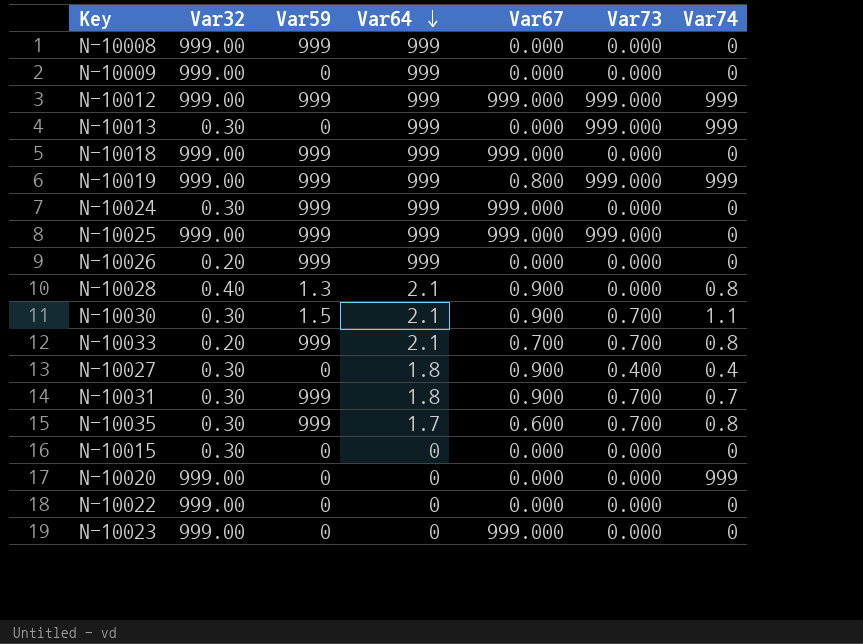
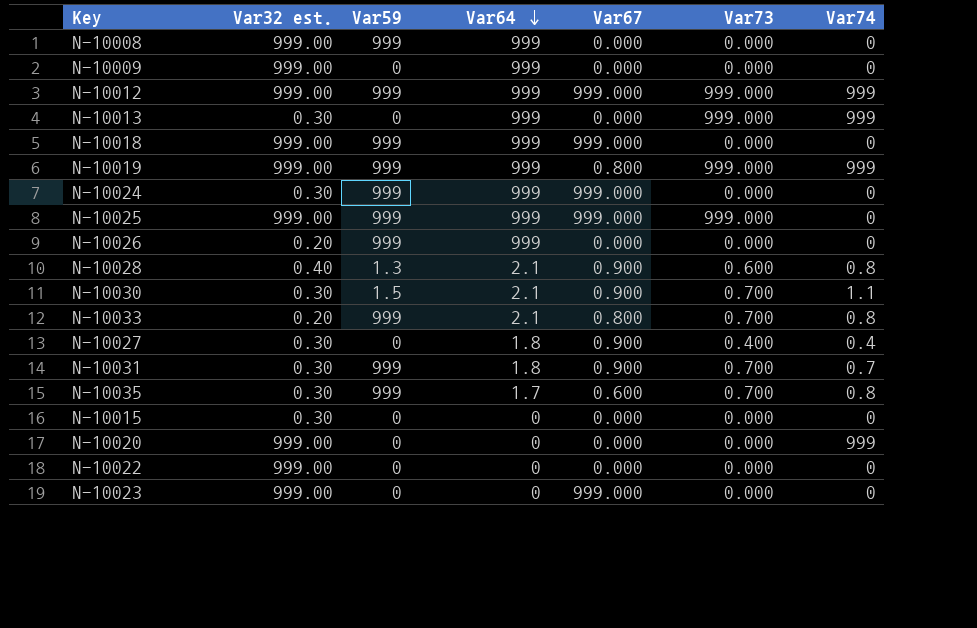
column name: Var32 -> Var32 est.
N-10028 | Var73: 0.000 -> 0.600
N-10033 | Var67: 0.700 -> 0.800

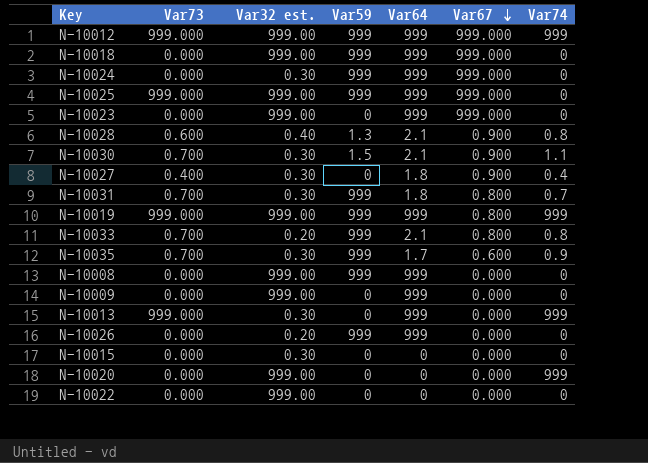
row order: Var64 descending -> Var67 descending
column Var73 | position: 6 -> 2
N-10023 | Var64: 0 -> 999
N-10031 | Var67: 0.900 -> 0.800
N-10035 | Var74: 0.8 -> 0.9

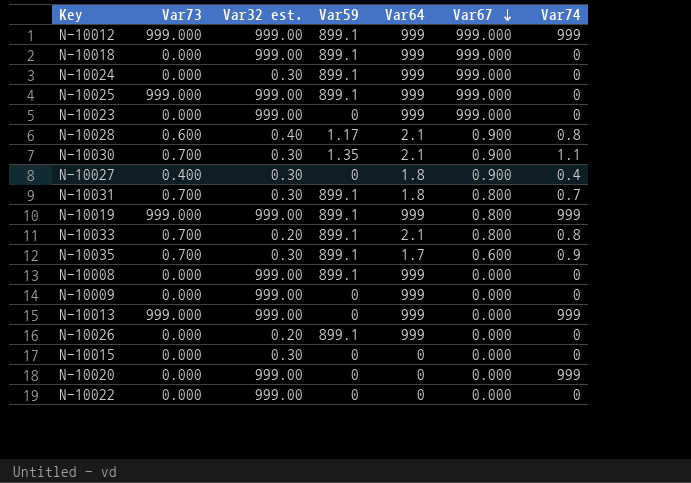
N-10012 | Var59: 999 -> 899.1
N-10018 | Var59: 999 -> 899.1
N-10024 | Var59: 999 -> 899.1
N-10025 | Var59: 999 -> 899.1
N-10028 | Var59: 1.3 -> 1.17
N-10030 | Var59: 1.5 -> 1.35
N-10031 | Var59: 999 -> 899.1
N-10019 | Var59: 999 -> 899.1
N-10033 | Var59: 999 -> 899.1
N-10035 | Var59: 999 -> 899.1
N-10008 | Var59: 999 -> 899.1
N-10013 | Var32 est.: 0.30 -> 999.00
N-10026 | Var59: 999 -> 899.1

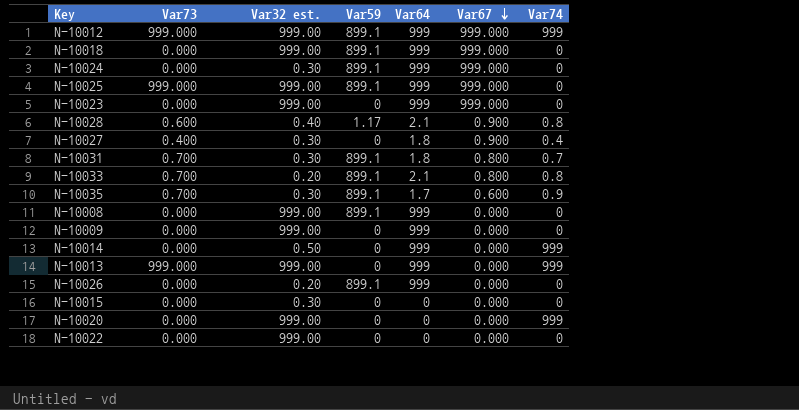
row N-10030: 0.700 | 0.30 | 1.35 | 2.1 | 0.900 | 1.1 -> none
row N-10019: 999.000 | 999.00 | 899.1 | 999 | 0.800 | 999 -> none
row N-10014: none -> 0.000 | 0.50 | 0 | 999 | 0.000 | 999

